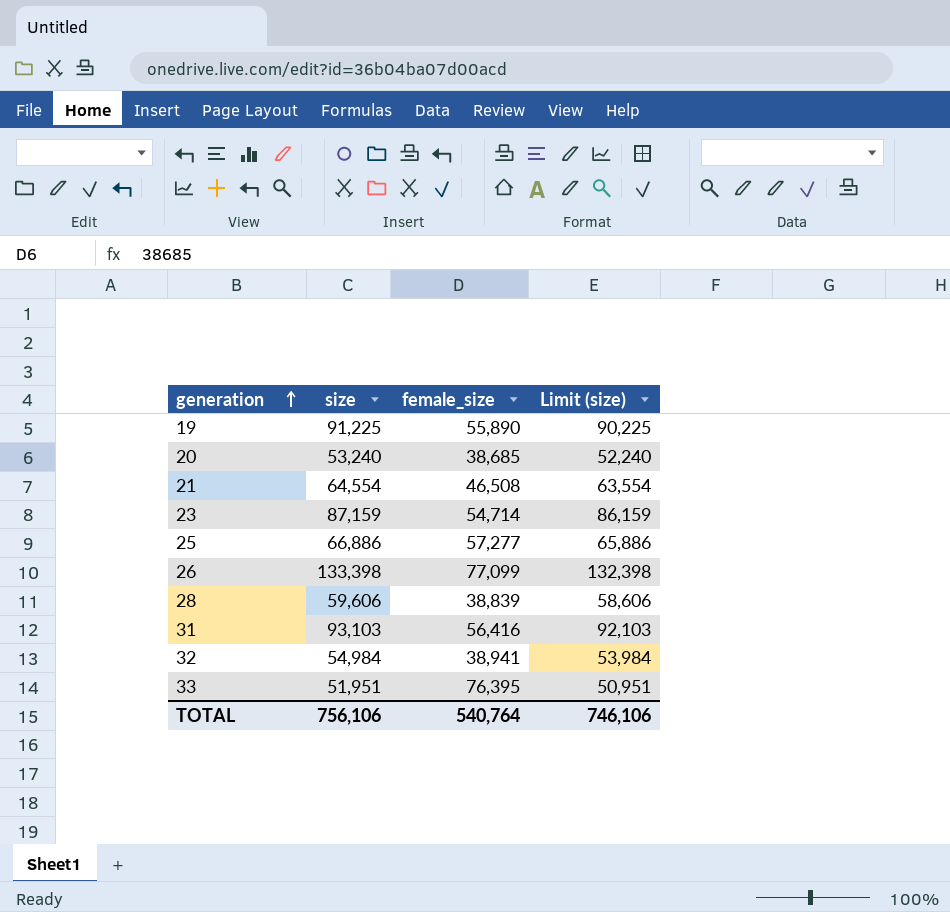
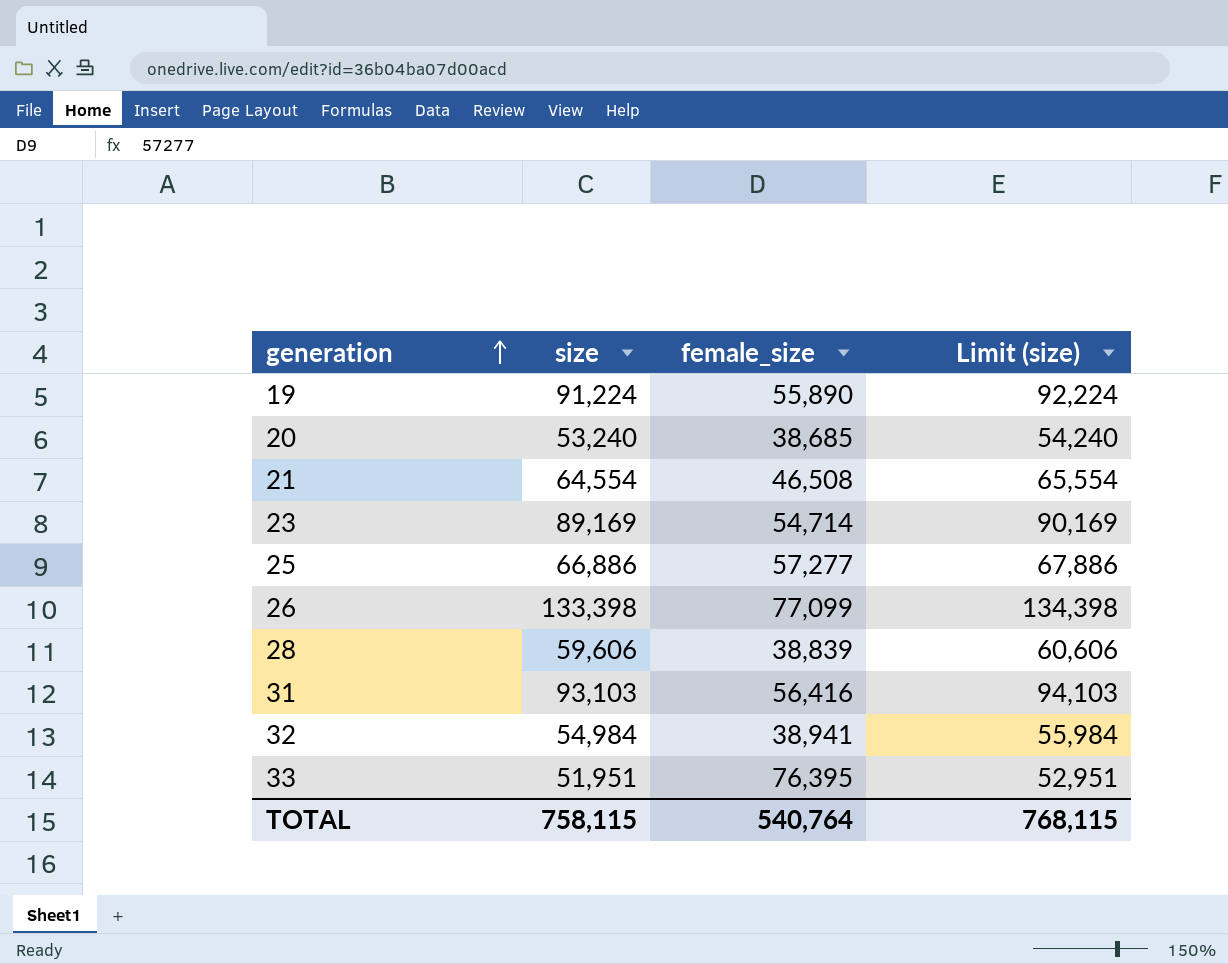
column Limit (size) | formula: [size] - 1000 -> [size] + 1000
19 | size: 91,225 -> 91,224
23 | size: 87,159 -> 89,169
TOTAL | size: 756,106 -> 758,115
TOTAL | Limit (size): 746,106 -> 768,115

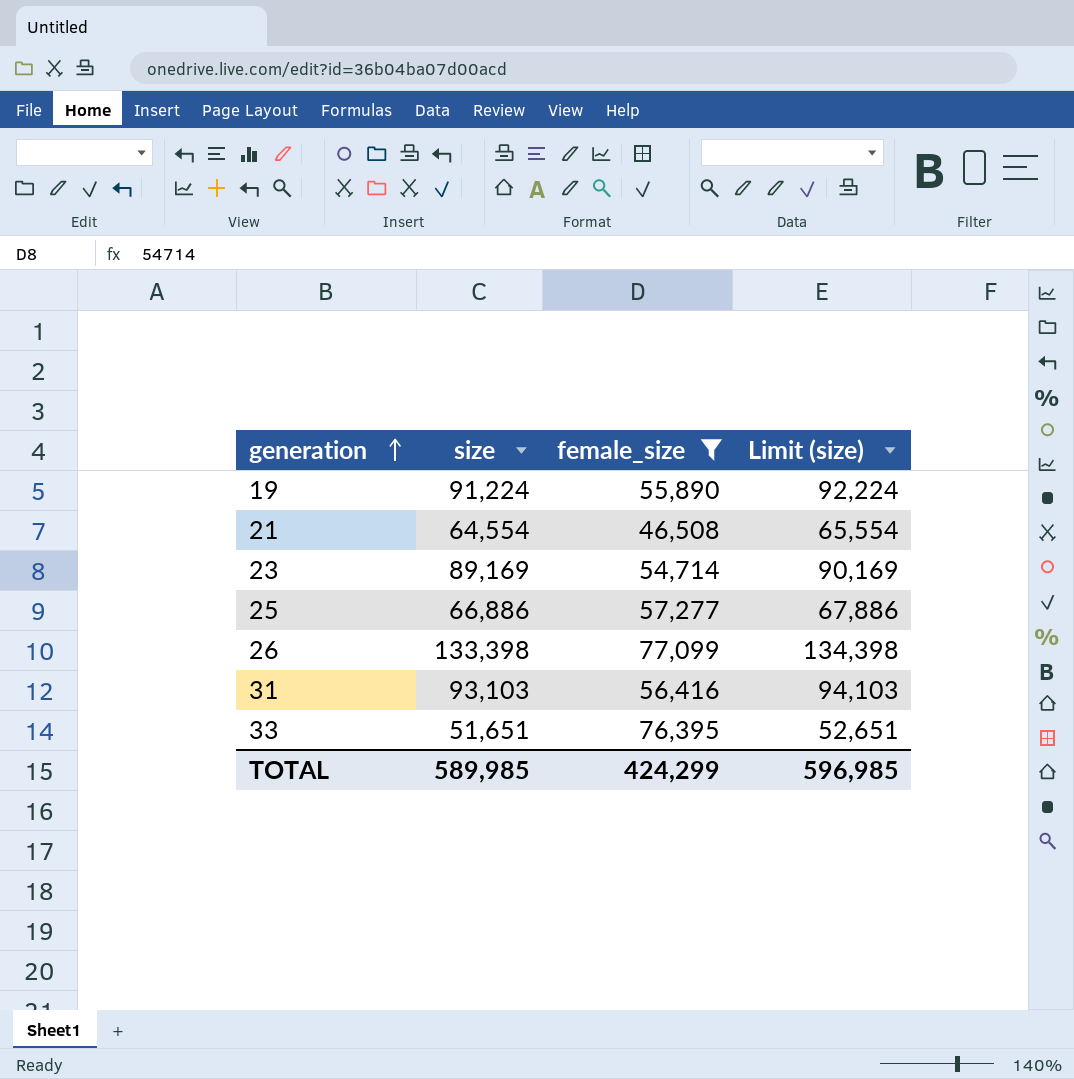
filter: none -> female_size >= 46,508
33 | size: 51,951 -> 51,651
33 | Limit (size): 52,951 -> 52,651
TOTAL | size: 758,115 -> 589,985
TOTAL | female_size: 540,764 -> 424,299
TOTAL | Limit (size): 768,115 -> 596,985

